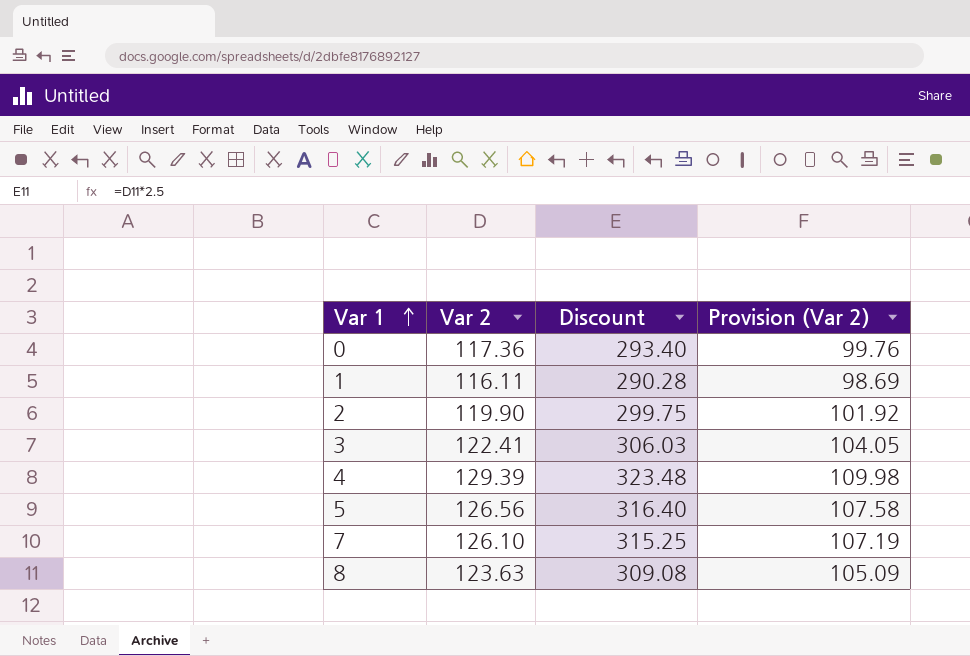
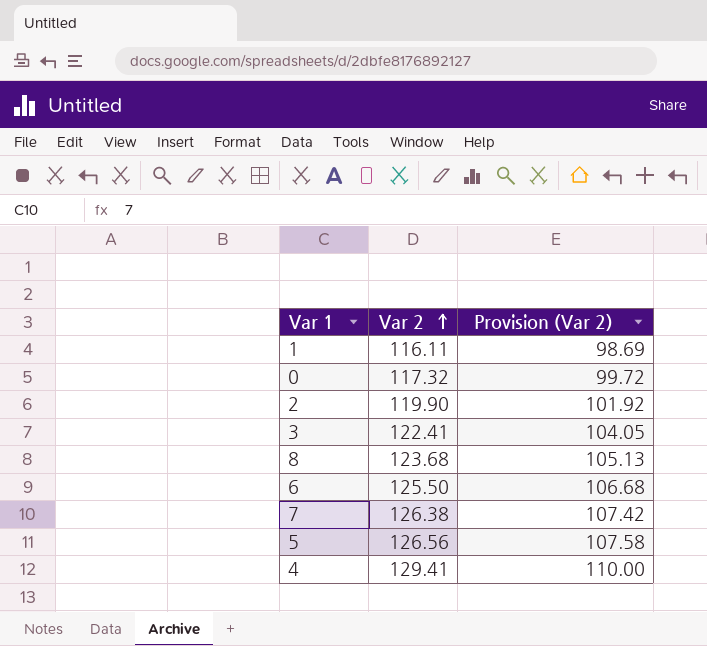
row order: Var 1 ascending -> Var 2 ascending
column Discount | formula: [Var 2] * 2.5 -> none
0 | Var 2: 117.36 -> 117.32
0 | Provision (Var 2): 99.76 -> 99.72
8 | Var 2: 123.63 -> 123.68
8 | Provision (Var 2): 105.09 -> 105.13
row 6: none -> 125.50 | 106.68
7 | Var 2: 126.10 -> 126.38
7 | Provision (Var 2): 107.19 -> 107.42
4 | Var 2: 129.39 -> 129.41
4 | Provision (Var 2): 109.98 -> 110.00

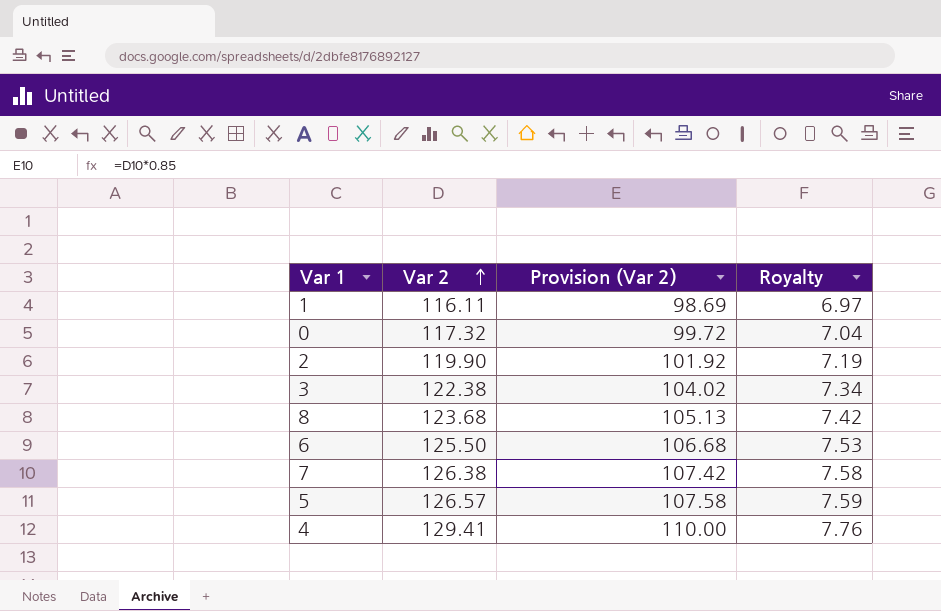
column Royalty | formula: none -> [Var 2] * 0.06
3 | Var 2: 122.41 -> 122.38
3 | Provision (Var 2): 104.05 -> 104.02
5 | Var 2: 126.56 -> 126.57

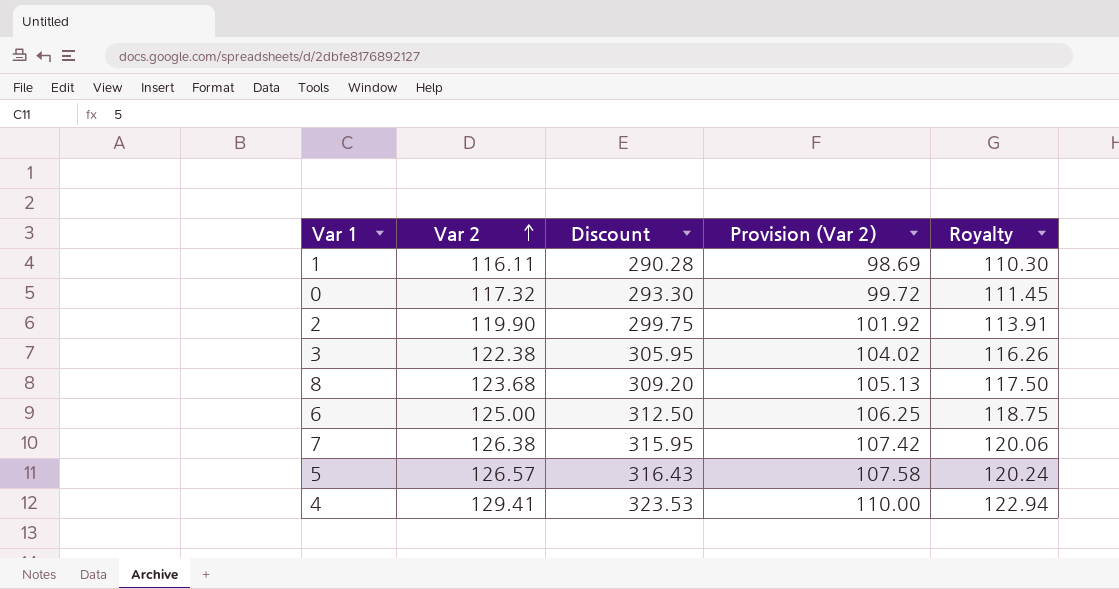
column Discount | formula: none -> [Var 2] * 2.5
column Royalty | formula: [Var 2] * 0.06 -> [Var 2] * 0.95
6 | Var 2: 125.50 -> 125.00
6 | Provision (Var 2): 106.68 -> 106.25

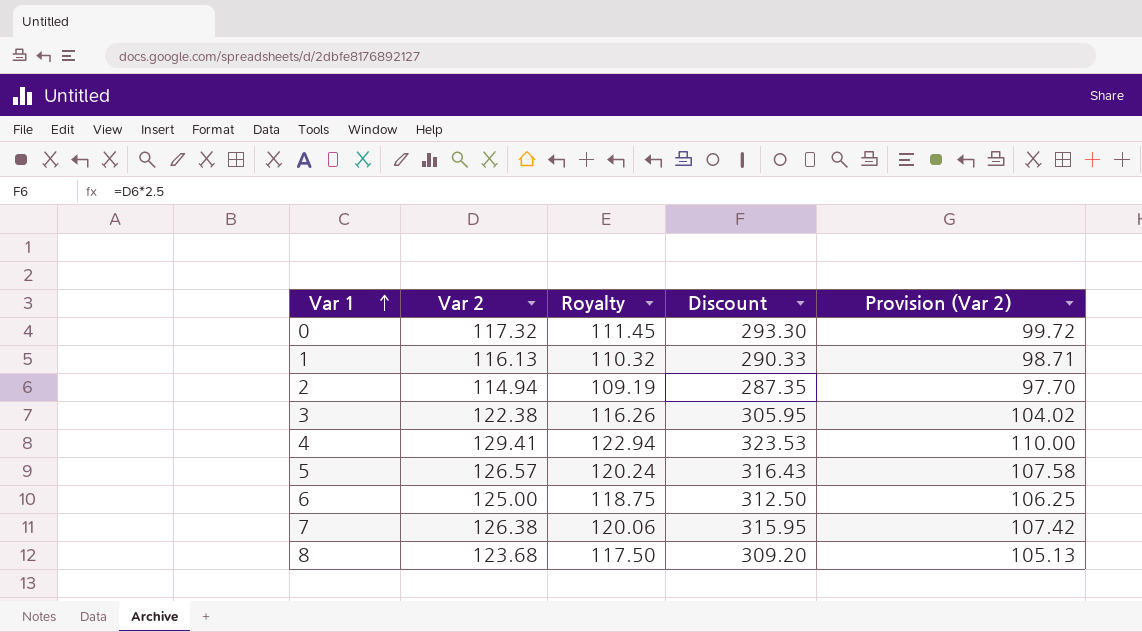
row order: Var 2 ascending -> Var 1 ascending
column Royalty | position: 5 -> 3
1 | Var 2: 116.11 -> 116.13
1 | Royalty: 110.30 -> 110.32
1 | Discount: 290.28 -> 290.33
1 | Provision (Var 2): 98.69 -> 98.71
2 | Var 2: 119.90 -> 114.94
2 | Royalty: 113.91 -> 109.19
2 | Discount: 299.75 -> 287.35
2 | Provision (Var 2): 101.92 -> 97.70

